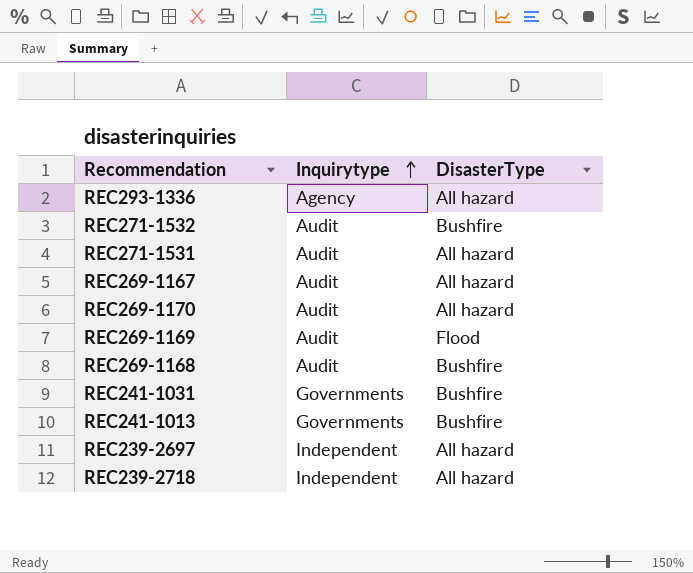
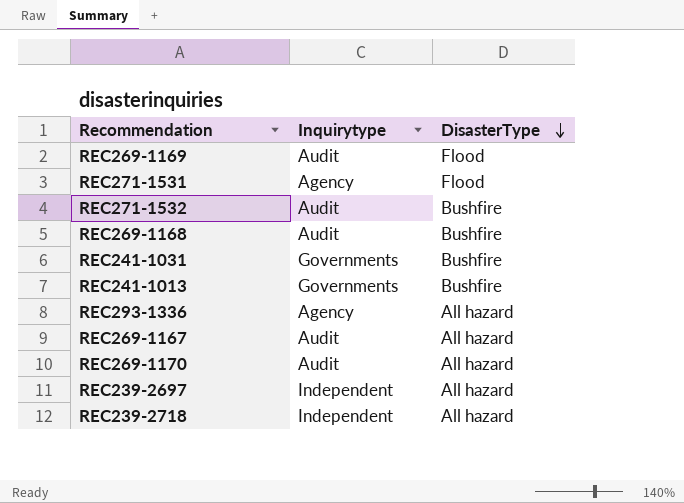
row order: Inquirytype ascending -> DisasterType descending
REC271-1531 | Inquirytype: Audit -> Agency
REC271-1531 | DisasterType: All hazard -> Flood

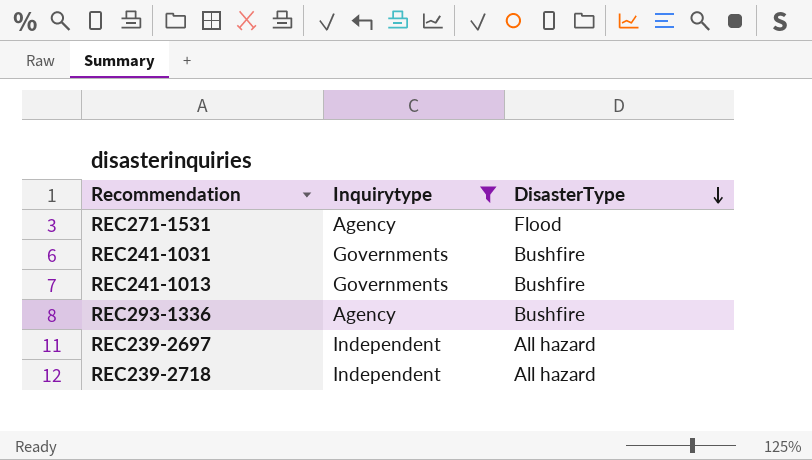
filter: none -> Inquirytype != Audit
REC293-1336 | DisasterType: All hazard -> Bushfire

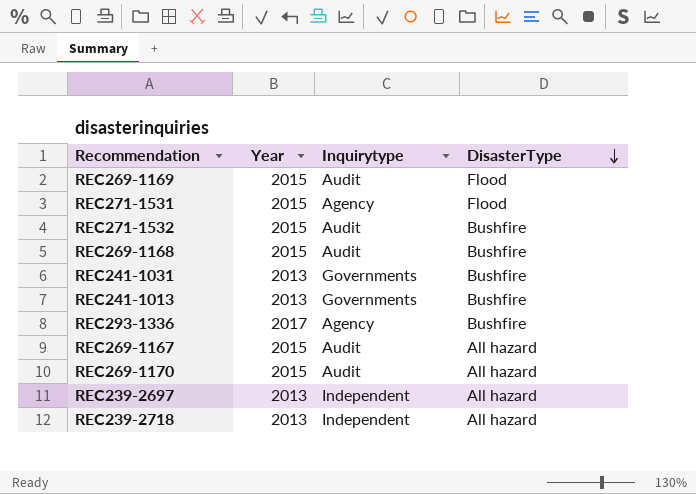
filter: Inquirytype != Audit -> none
column Year | position: none -> 2

